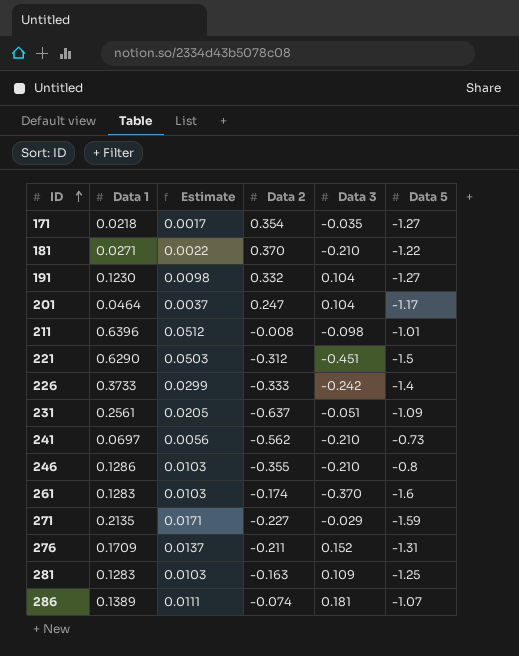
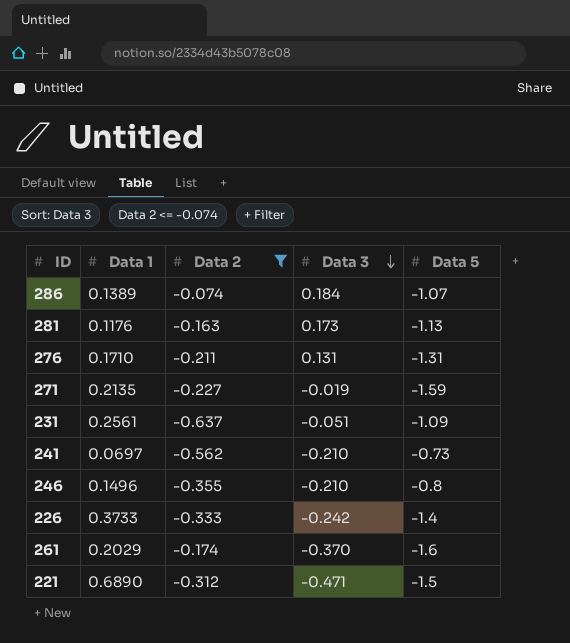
filter: none -> Data 2 <= -0.074
row order: ID ascending -> Data 3 descending
column Estimate | formula: [Data 1] * 0.08 -> none
286 | Data 3: 0.181 -> 0.184
281 | Data 1: 0.1283 -> 0.1176
281 | Data 3: 0.109 -> 0.173
281 | Data 5: -1.25 -> -1.13
276 | Data 1: 0.1709 -> 0.1710
276 | Data 3: 0.152 -> 0.131
271 | Data 3: -0.029 -> -0.019
246 | Data 1: 0.1286 -> 0.1496
261 | Data 1: 0.1283 -> 0.2029
221 | Data 1: 0.6290 -> 0.6890
221 | Data 3: -0.451 -> -0.471

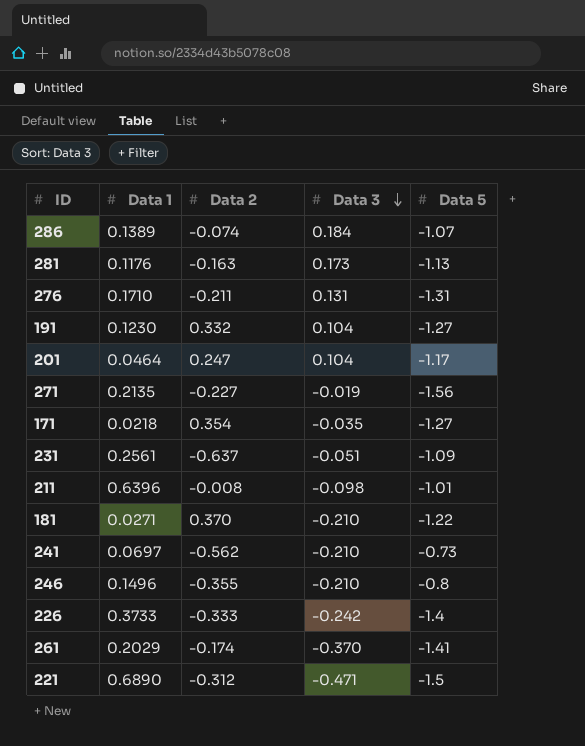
filter: Data 2 <= -0.074 -> none
271 | Data 5: -1.59 -> -1.56
261 | Data 5: -1.6 -> -1.41

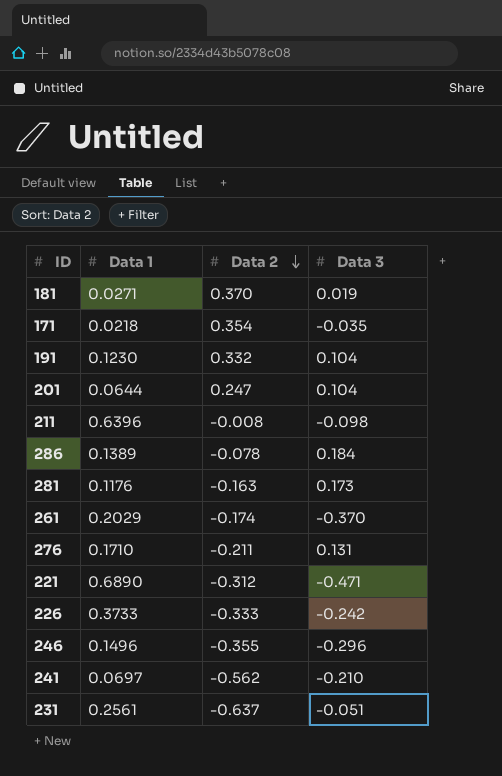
row order: Data 3 descending -> Data 2 descending
column Data 5 | position: 5 -> none
row 271: 0.2135 | -0.227 | -0.019 | -1.56 -> none
181 | Data 3: -0.210 -> 0.019
201 | Data 1: 0.0464 -> 0.0644
286 | Data 2: -0.074 -> -0.078
246 | Data 3: -0.210 -> -0.296

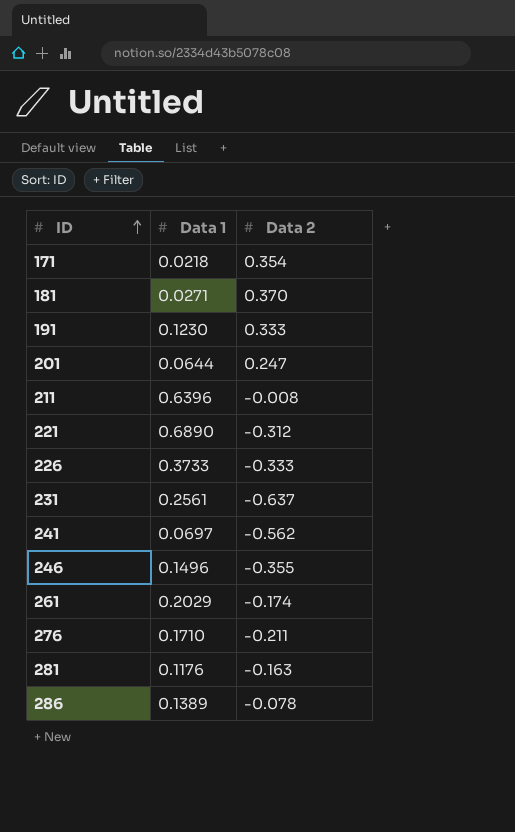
row order: Data 2 descending -> ID ascending
column Data 3 | position: 4 -> none
191 | Data 2: 0.332 -> 0.333

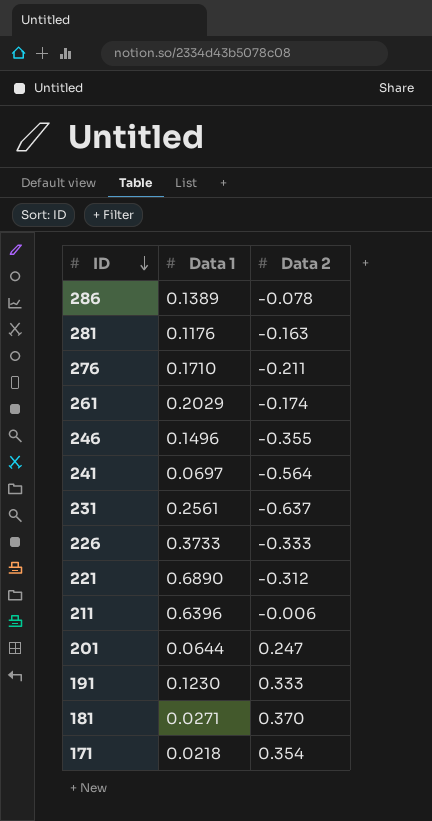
row order: ID ascending -> ID descending
241 | Data 2: -0.562 -> -0.564
211 | Data 2: -0.008 -> -0.006

